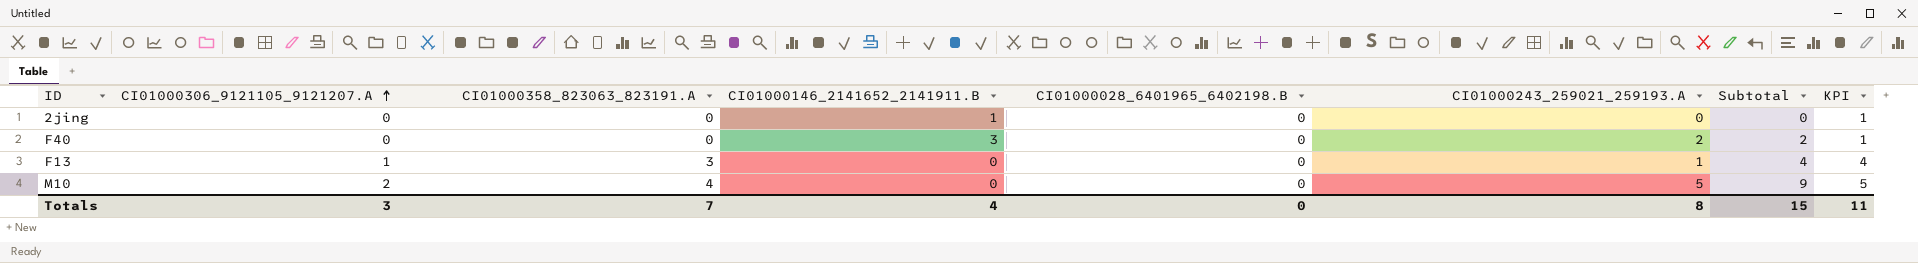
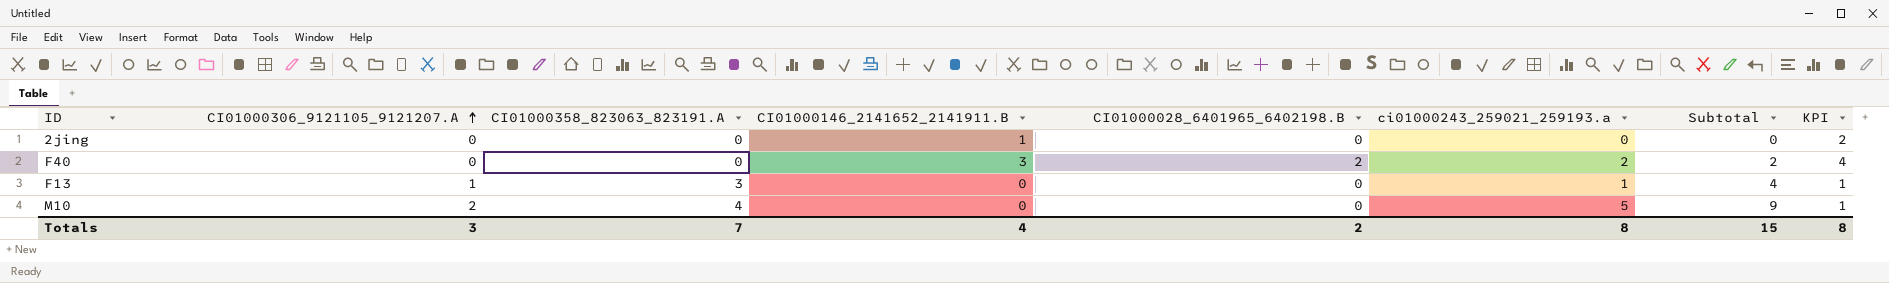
column name: CI01000243_259021_259193.A -> ci01000243_259021_259193.a
column KPI | formula: [CI01000358_823063_823191.A] + 1 -> [CI01000146_2141652_2141911.B] + 1
F40 | CI01000028_6401965_6402198.B: 0 -> 2
Totals | CI01000028_6401965_6402198.B: 0 -> 2
Totals | KPI: 11 -> 8

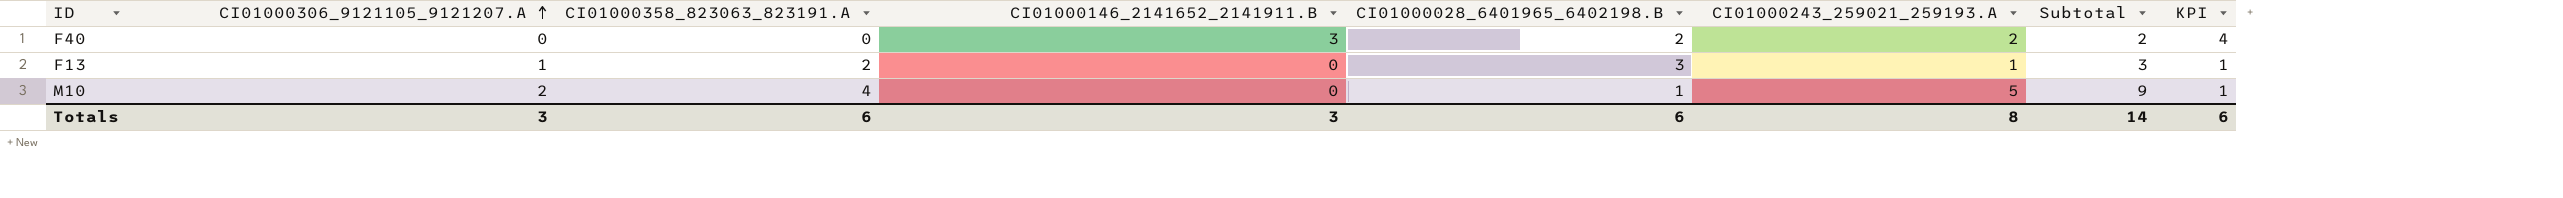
column name: ci01000243_259021_259193.a -> CI01000243_259021_259193.A
row 2jing: 0 | 0 | 1 | 0 | 0 | 0 | 2 -> none
F13 | CI01000358_823063_823191.A: 3 -> 2
F13 | CI01000028_6401965_6402198.B: 0 -> 3
F13 | Subtotal: 4 -> 3
M10 | CI01000028_6401965_6402198.B: 0 -> 1
Totals | CI01000358_823063_823191.A: 7 -> 6
Totals | CI01000146_2141652_2141911.B: 4 -> 3
Totals | CI01000028_6401965_6402198.B: 2 -> 6
Totals | Subtotal: 15 -> 14
Totals | KPI: 8 -> 6

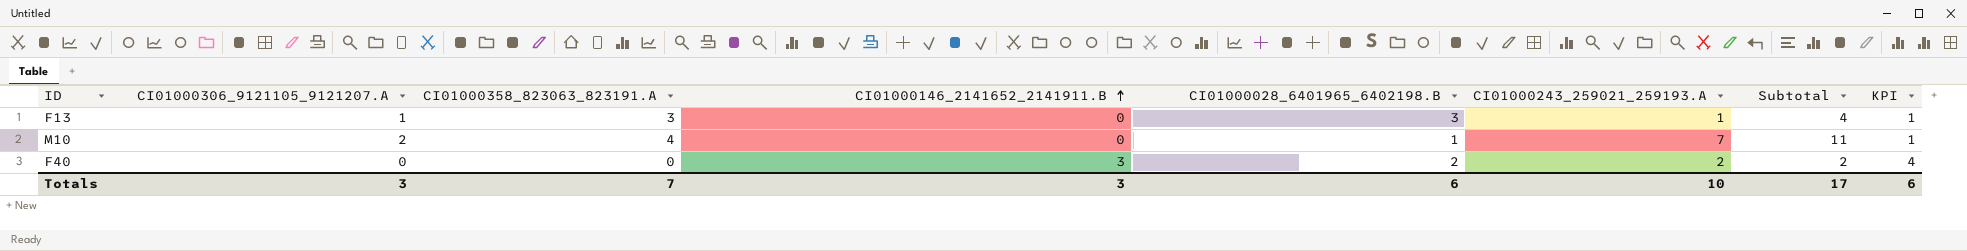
row order: CI01000306_9121105_9121207.A ascending -> CI01000146_2141652_2141911.B ascending
F13 | CI01000358_823063_823191.A: 2 -> 3
F13 | Subtotal: 3 -> 4
M10 | CI01000243_259021_259193.A: 5 -> 7
M10 | Subtotal: 9 -> 11
Totals | CI01000358_823063_823191.A: 6 -> 7
Totals | CI01000243_259021_259193.A: 8 -> 10
Totals | Subtotal: 14 -> 17

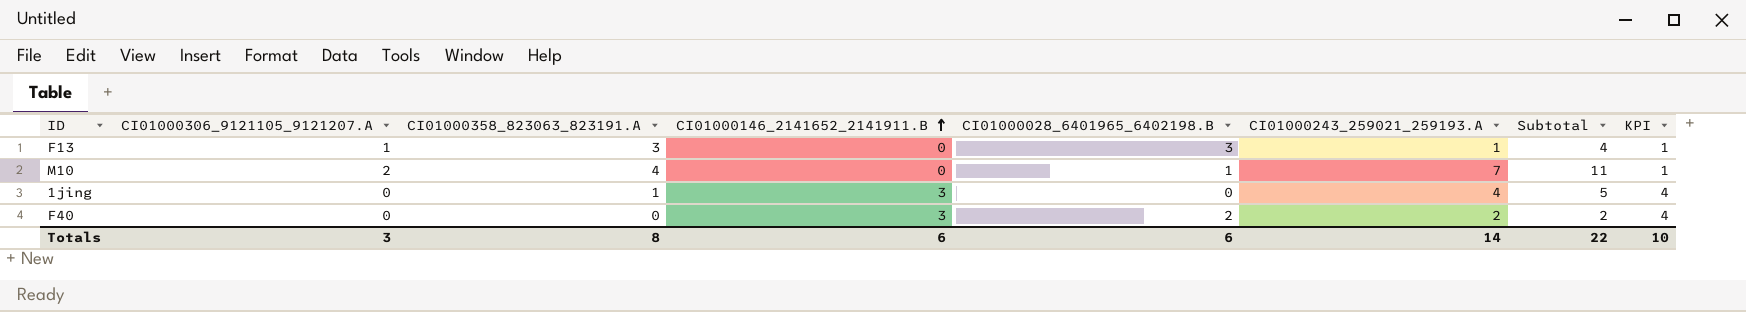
row 1jing: none -> 0 | 1 | 3 | 0 | 4 | 5 | 4
Totals | CI01000358_823063_823191.A: 7 -> 8
Totals | CI01000146_2141652_2141911.B: 3 -> 6
Totals | CI01000243_259021_259193.A: 10 -> 14
Totals | Subtotal: 17 -> 22
Totals | KPI: 6 -> 10

